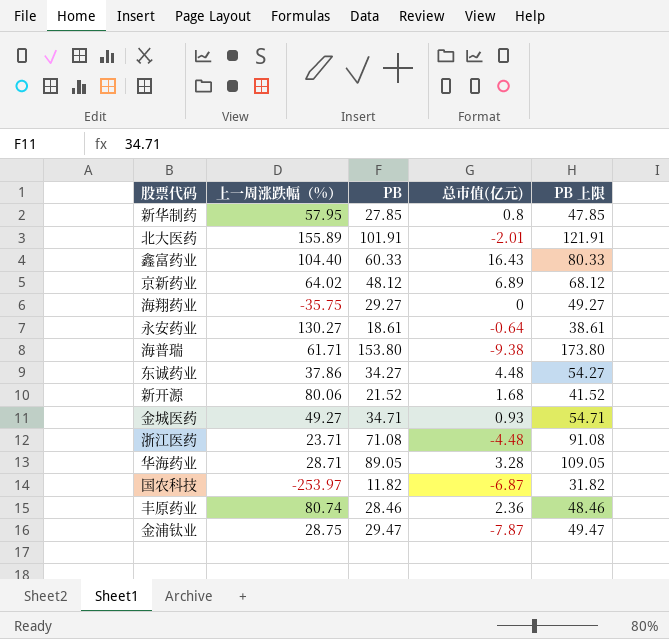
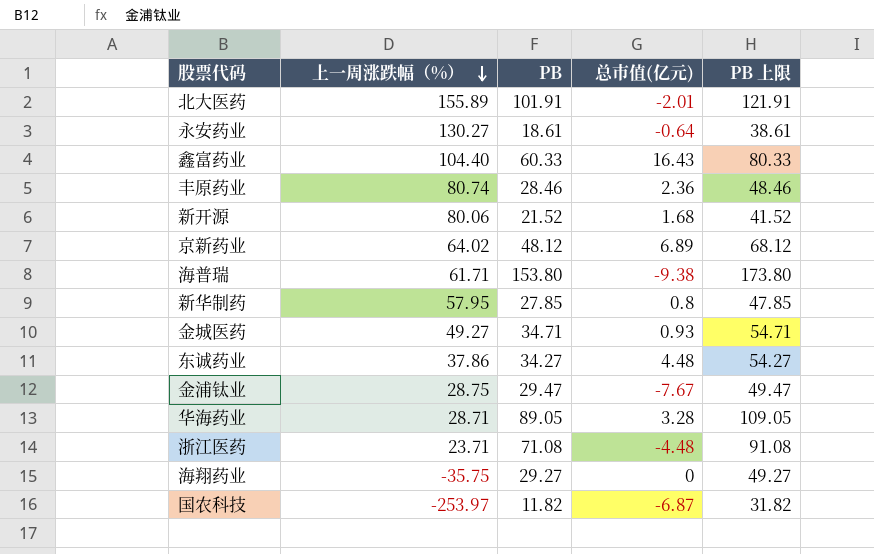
row order: none -> 上一周涨跌幅（%） descending
金浦钛业 | 总市值(亿元): -7.87 -> -7.67

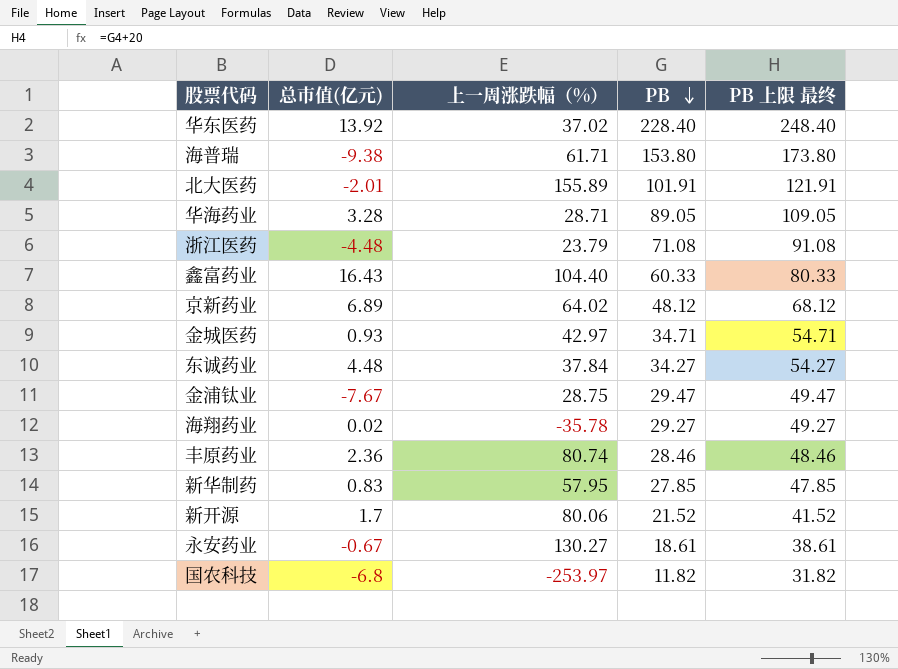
row order: 上一周涨跌幅（%） descending -> PB descending
column 总市值(亿元) | position: 4 -> 2
column name: PB 上限 -> PB 上限 最终
row 华东医药: none -> 13.92 | 37.02 | 228.40 | 248.40
浙江医药 | 上一周涨跌幅（%）: 23.71 -> 23.79
金城医药 | 上一周涨跌幅（%）: 49.27 -> 42.97
东诚药业 | 上一周涨跌幅（%）: 37.86 -> 37.84
海翔药业 | 总市值(亿元): 0 -> 0.02
海翔药业 | 上一周涨跌幅（%）: -35.75 -> -35.78
新华制药 | 总市值(亿元): 0.8 -> 0.83
新开源 | 总市值(亿元): 1.68 -> 1.7
永安药业 | 总市值(亿元): -0.64 -> -0.67
国农科技 | 总市值(亿元): -6.87 -> -6.8

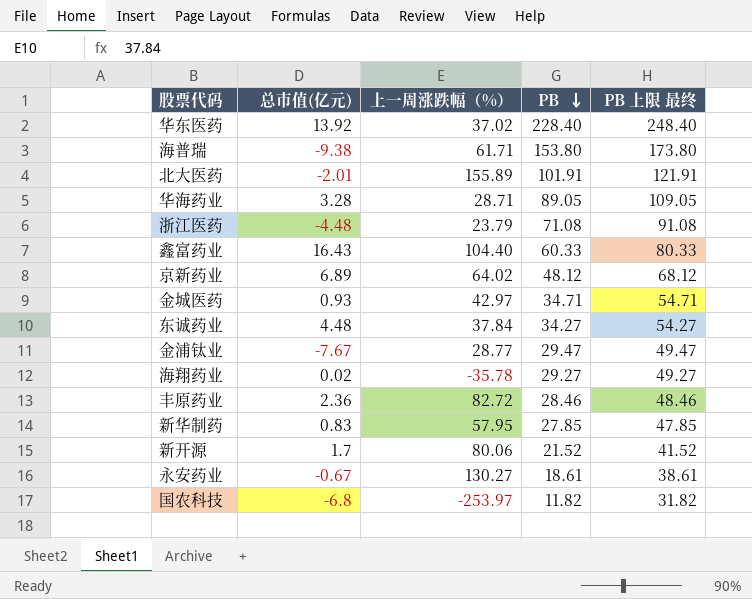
金浦钛业 | 上一周涨跌幅（%）: 28.75 -> 28.77
丰原药业 | 上一周涨跌幅（%）: 80.74 -> 82.72

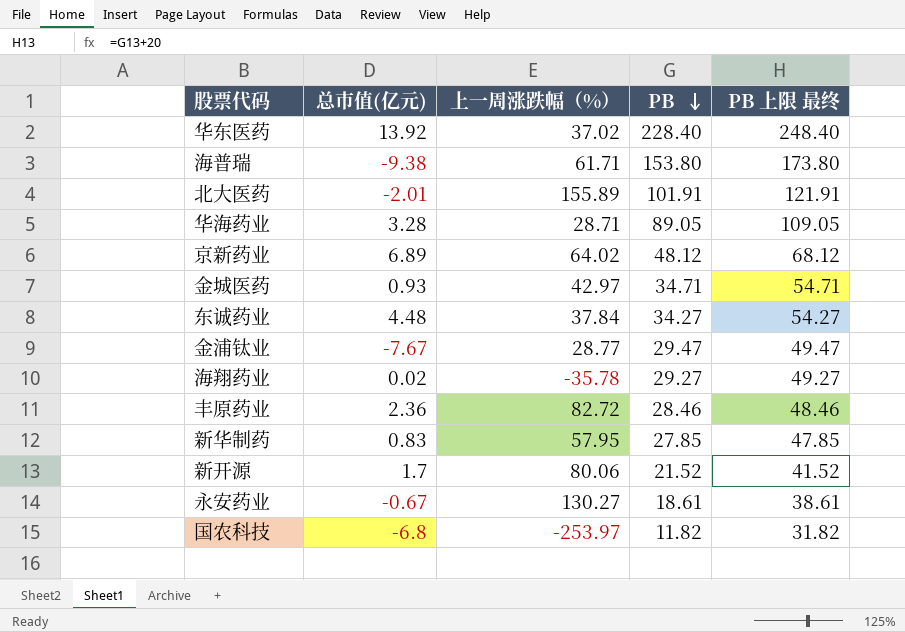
row 浙江医药: -4.48 | 23.79 | 71.08 | 91.08 -> none
row 鑫富药业: 16.43 | 104.40 | 60.33 | 80.33 -> none

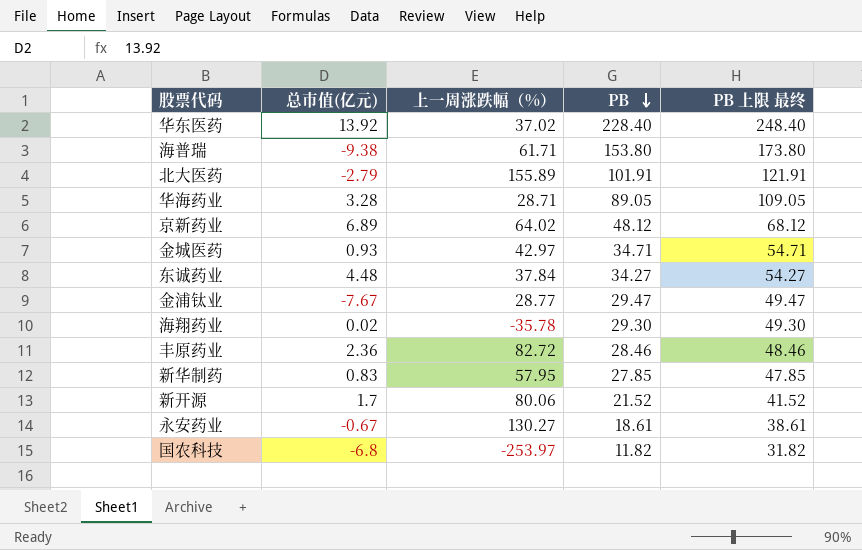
北大医药 | 总市值(亿元): -2.01 -> -2.79
海翔药业 | PB: 29.27 -> 29.30
海翔药业 | PB 上限 最终: 49.27 -> 49.30

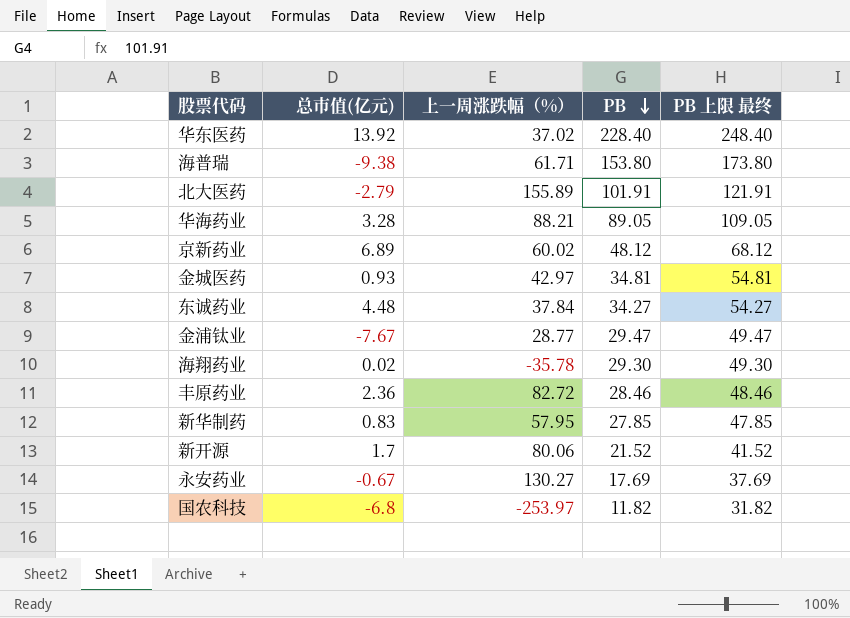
华海药业 | 上一周涨跌幅（%）: 28.71 -> 88.21
京新药业 | 上一周涨跌幅（%）: 64.02 -> 60.02
金城医药 | PB: 34.71 -> 34.81
金城医药 | PB 上限 最终: 54.71 -> 54.81
永安药业 | PB: 18.61 -> 17.69
永安药业 | PB 上限 最终: 38.61 -> 37.69

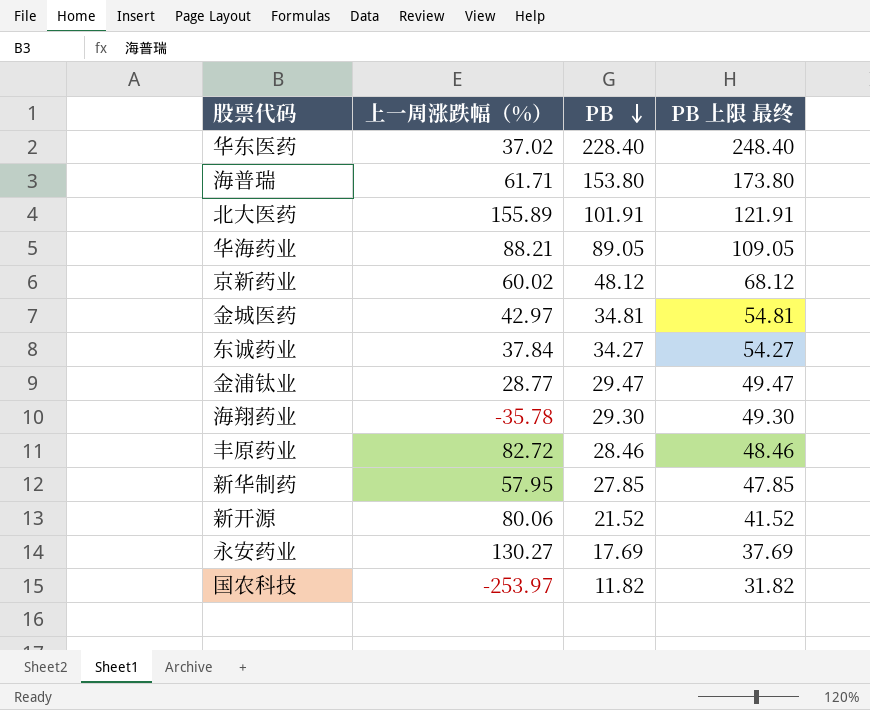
column 总市值(亿元) | position: 2 -> none

